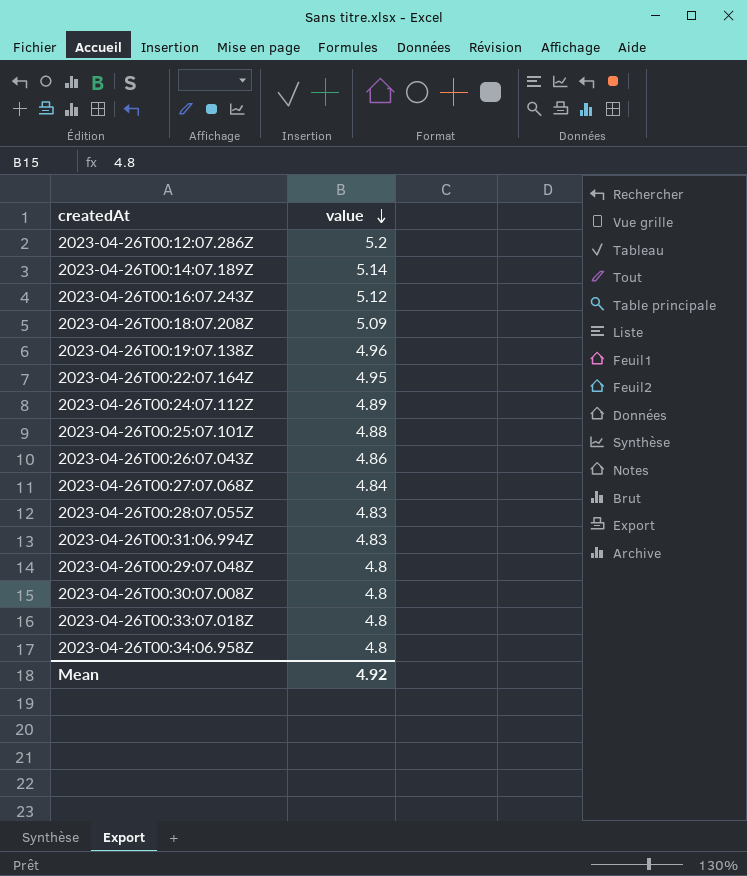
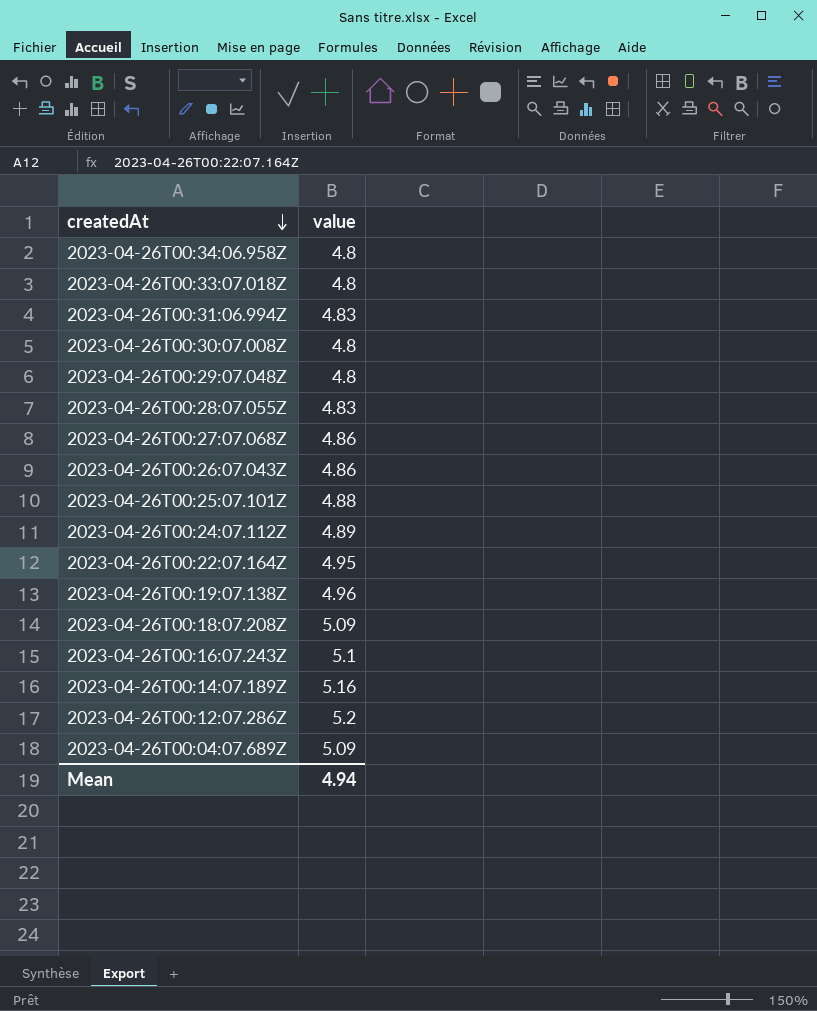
row order: value descending -> createdAt descending
2023-04-26T00:27:07.068Z | value: 4.84 -> 4.86
2023-04-26T00:16:07.243Z | value: 5.12 -> 5.1
2023-04-26T00:14:07.189Z | value: 5.14 -> 5.16
row 2023-04-26T00:04:07.689Z: none -> 5.09
Mean | value: 4.92 -> 4.94

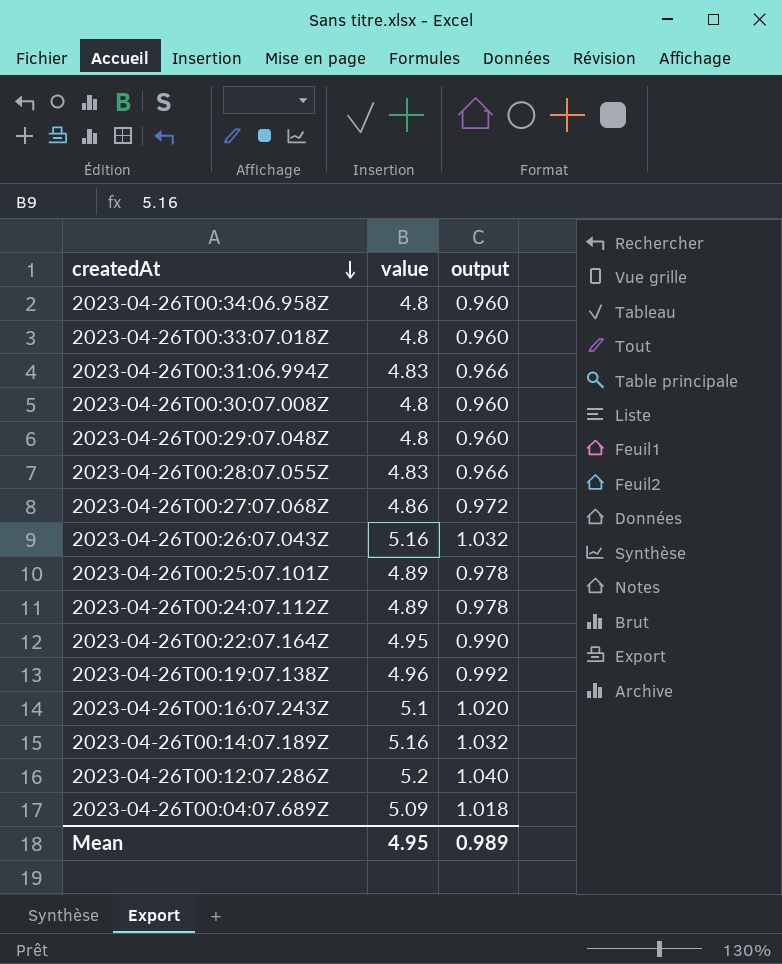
column output | formula: none -> [value] * 0.2
row 2023-04-26T00:18:07.208Z: 5.09 -> none
2023-04-26T00:26:07.043Z | value: 4.86 -> 5.16
2023-04-26T00:25:07.101Z | value: 4.88 -> 4.89
Mean | value: 4.94 -> 4.95

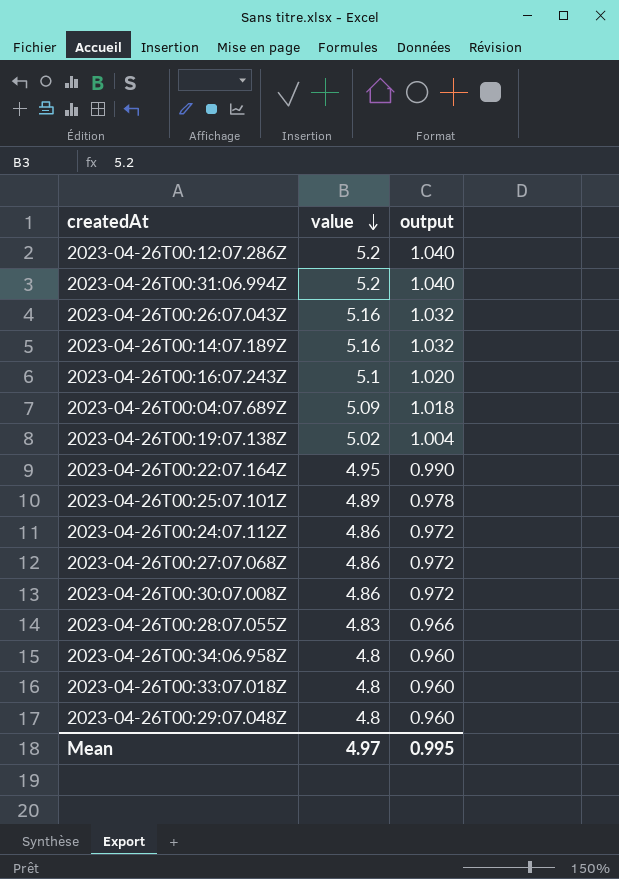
row order: createdAt descending -> value descending
2023-04-26T00:31:06.994Z | value: 4.83 -> 5.2
2023-04-26T00:31:06.994Z | output: 0.966 -> 1.040
2023-04-26T00:19:07.138Z | value: 4.96 -> 5.02
2023-04-26T00:19:07.138Z | output: 0.992 -> 1.004
2023-04-26T00:24:07.112Z | value: 4.89 -> 4.86
2023-04-26T00:24:07.112Z | output: 0.978 -> 0.972
2023-04-26T00:30:07.008Z | value: 4.8 -> 4.86
2023-04-26T00:30:07.008Z | output: 0.960 -> 0.972
Mean | value: 4.95 -> 4.97
Mean | output: 0.989 -> 0.995

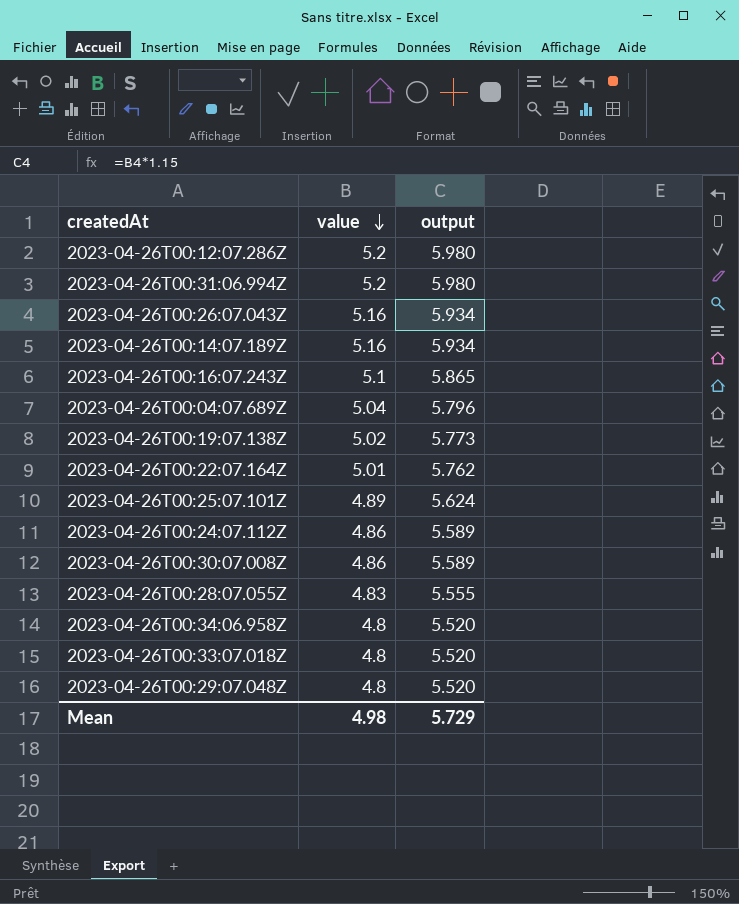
column output | formula: [value] * 0.2 -> [value] * 1.15
row 2023-04-26T00:27:07.068Z: 4.86 | 0.972 -> none
2023-04-26T00:04:07.689Z | value: 5.09 -> 5.04
2023-04-26T00:22:07.164Z | value: 4.95 -> 5.01
Mean | value: 4.97 -> 4.98
Mean | output: 0.995 -> 5.729

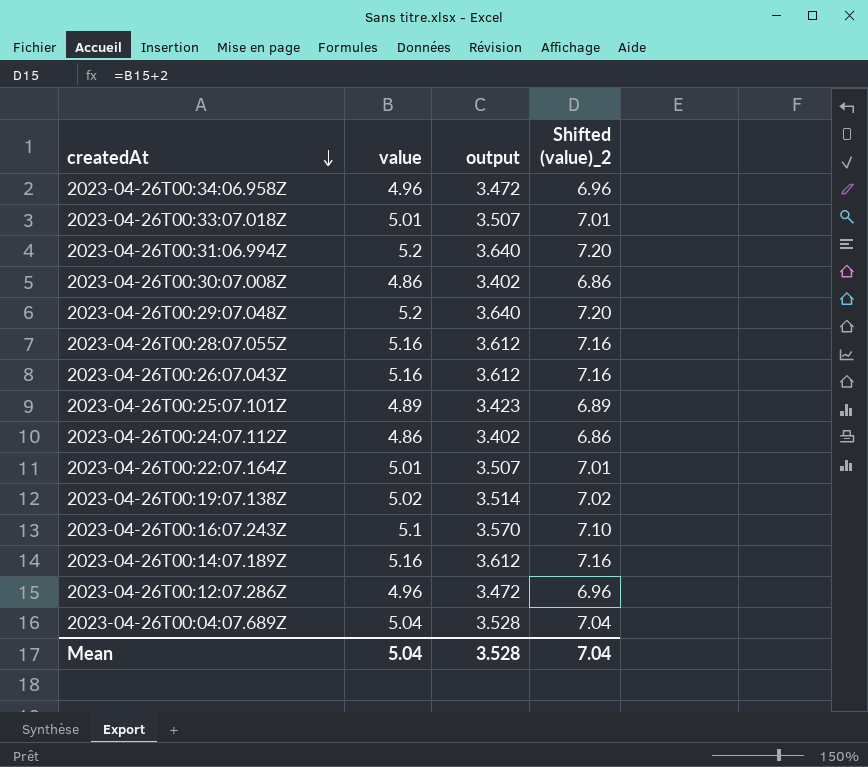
row order: value descending -> createdAt descending
column output | formula: [value] * 1.15 -> [value] * 0.7
column Shifted (value)_2 | formula: none -> [value] + 2
2023-04-26T00:34:06.958Z | value: 4.8 -> 4.96
2023-04-26T00:33:07.018Z | value: 4.8 -> 5.01
2023-04-26T00:29:07.048Z | value: 4.8 -> 5.2
2023-04-26T00:28:07.055Z | value: 4.83 -> 5.16
2023-04-26T00:12:07.286Z | value: 5.2 -> 4.96
Mean | value: 4.98 -> 5.04
Mean | output: 5.729 -> 3.528

